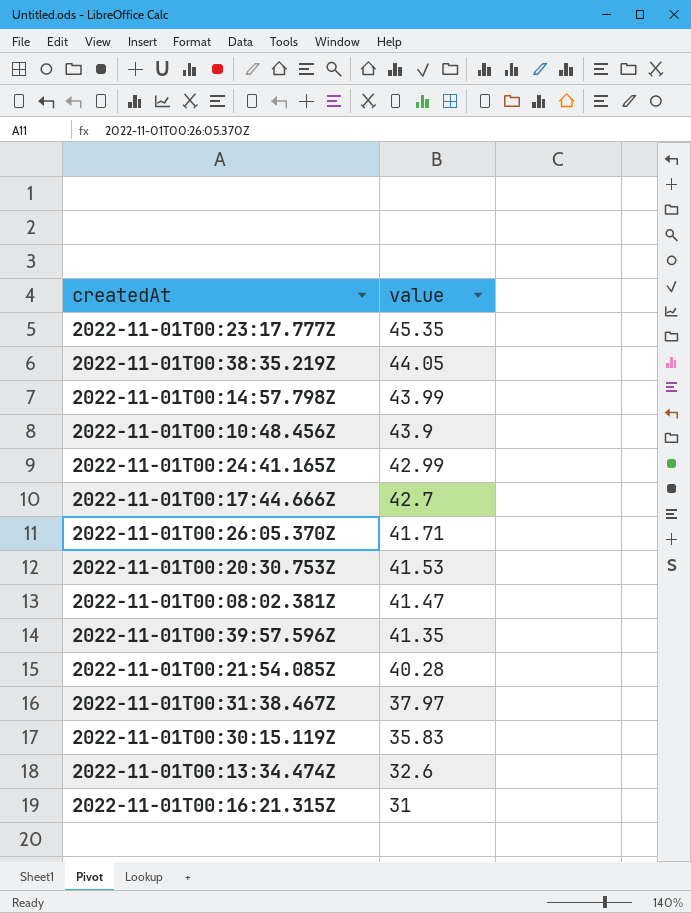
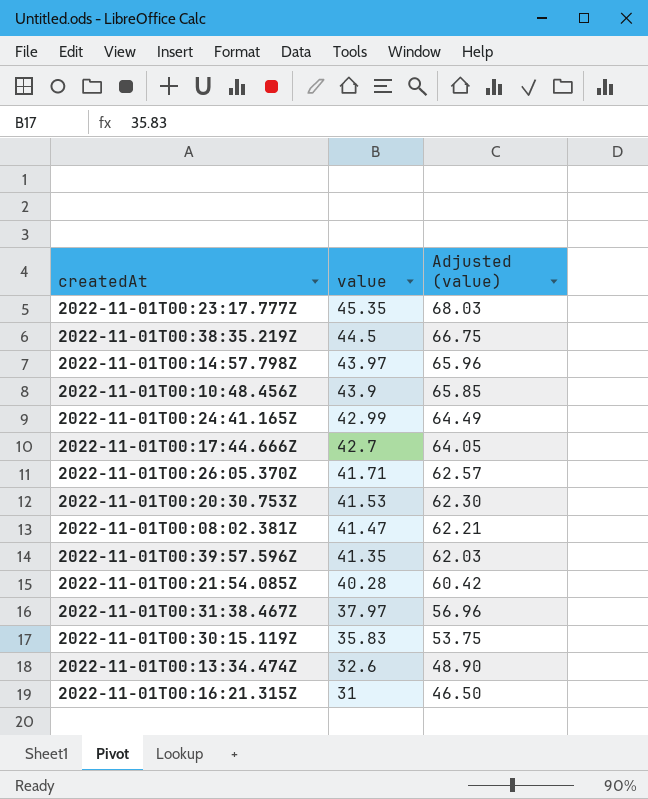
column Adjusted (value) | formula: none -> [value] * 1.5
2022-11-01T00:38:35.219Z | value: 44.05 -> 44.5
2022-11-01T00:14:57.798Z | value: 43.99 -> 43.97

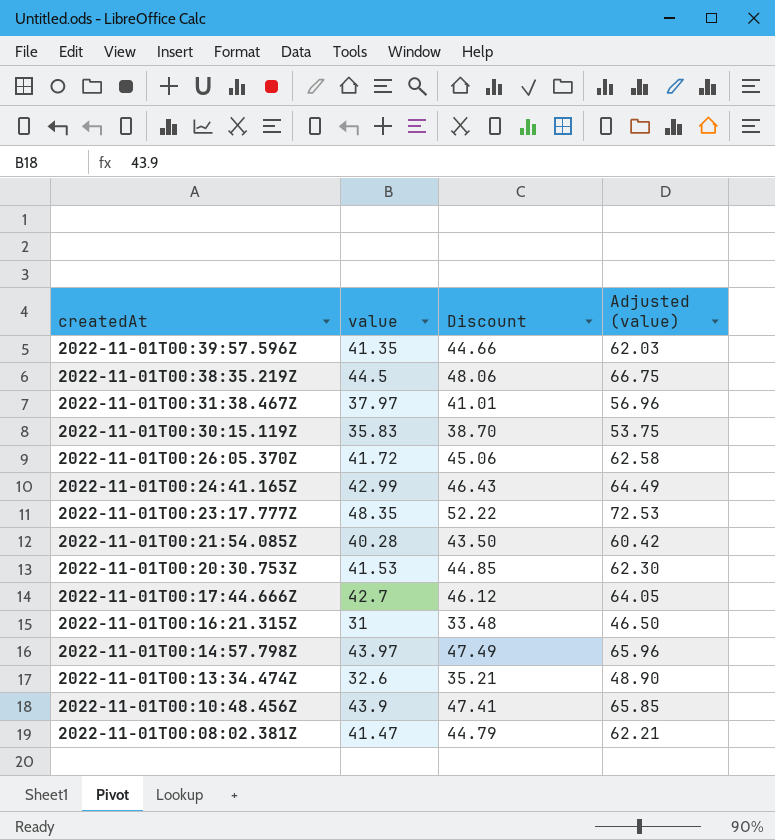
row order: value descending -> createdAt descending
column Discount | formula: none -> [value] * 1.08
2022-11-01T00:26:05.370Z | value: 41.71 -> 41.72
2022-11-01T00:26:05.370Z | Adjusted (value): 62.57 -> 62.58
2022-11-01T00:23:17.777Z | value: 45.35 -> 48.35
2022-11-01T00:23:17.777Z | Adjusted (value): 68.03 -> 72.53

